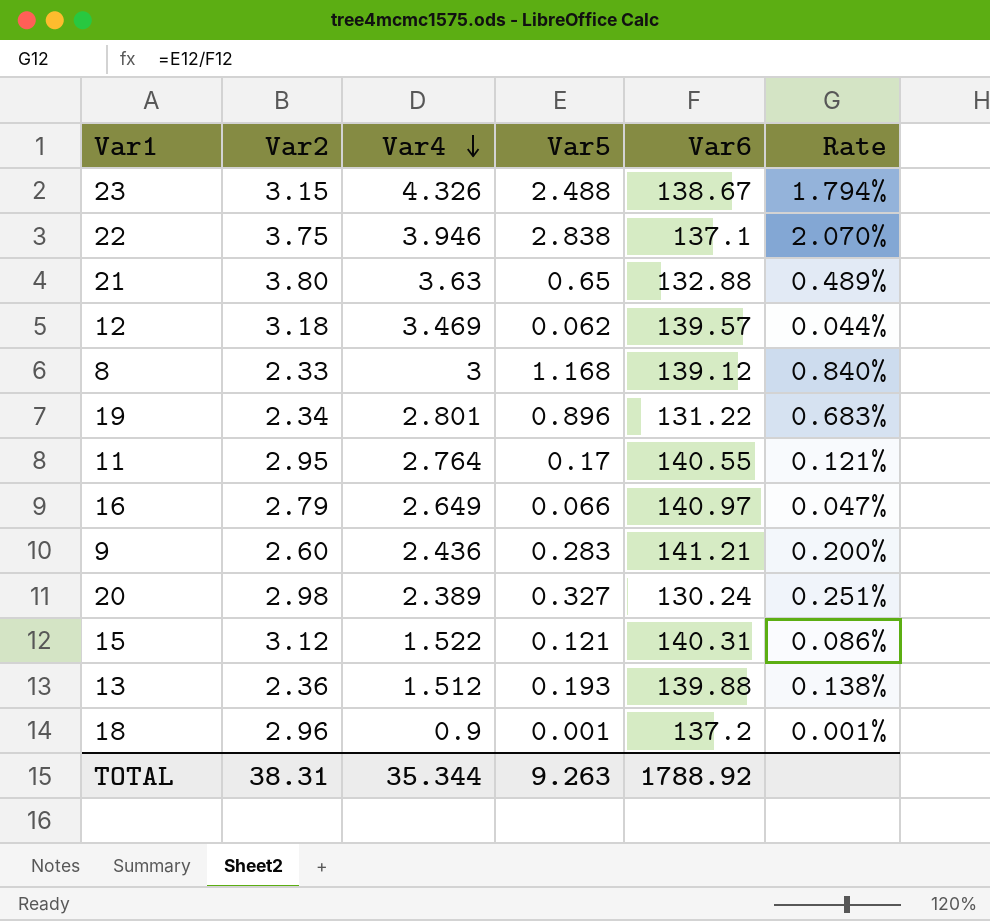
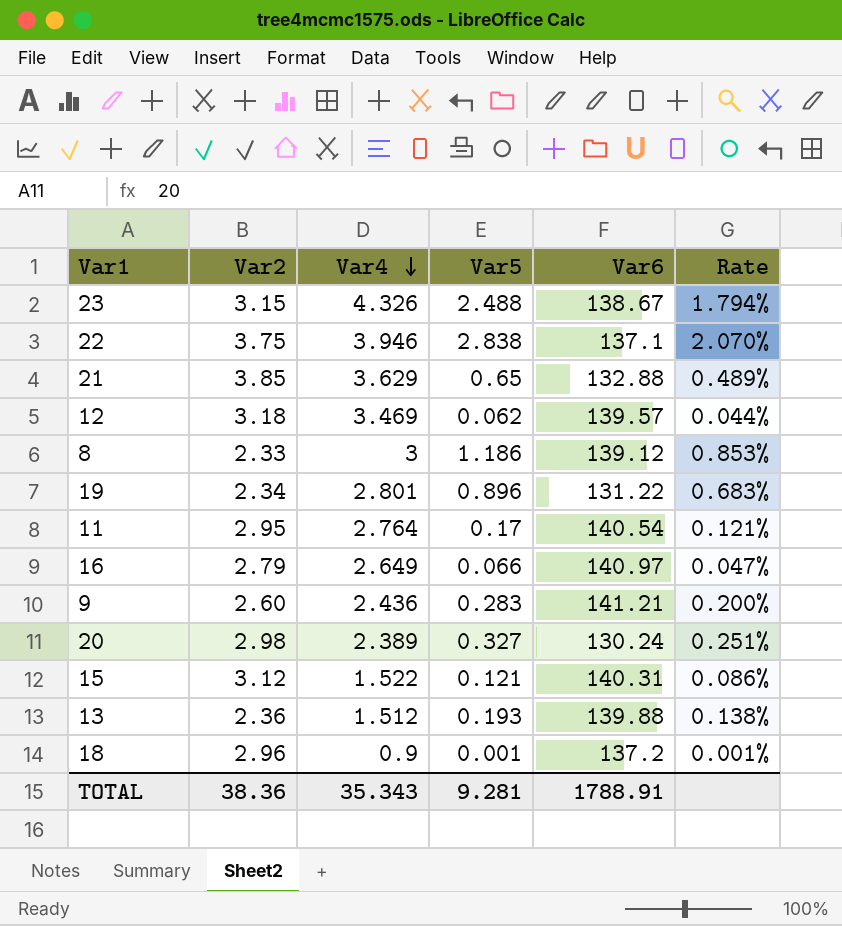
21 | Var2: 3.80 -> 3.85
21 | Var4: 3.63 -> 3.629
8 | Var5: 1.168 -> 1.186
8 | Rate: 0.840% -> 0.853%
11 | Var6: 140.55 -> 140.54
TOTAL | Var2: 38.31 -> 38.36
TOTAL | Var4: 35.344 -> 35.343
TOTAL | Var5: 9.263 -> 9.281
TOTAL | Var6: 1788.92 -> 1788.91

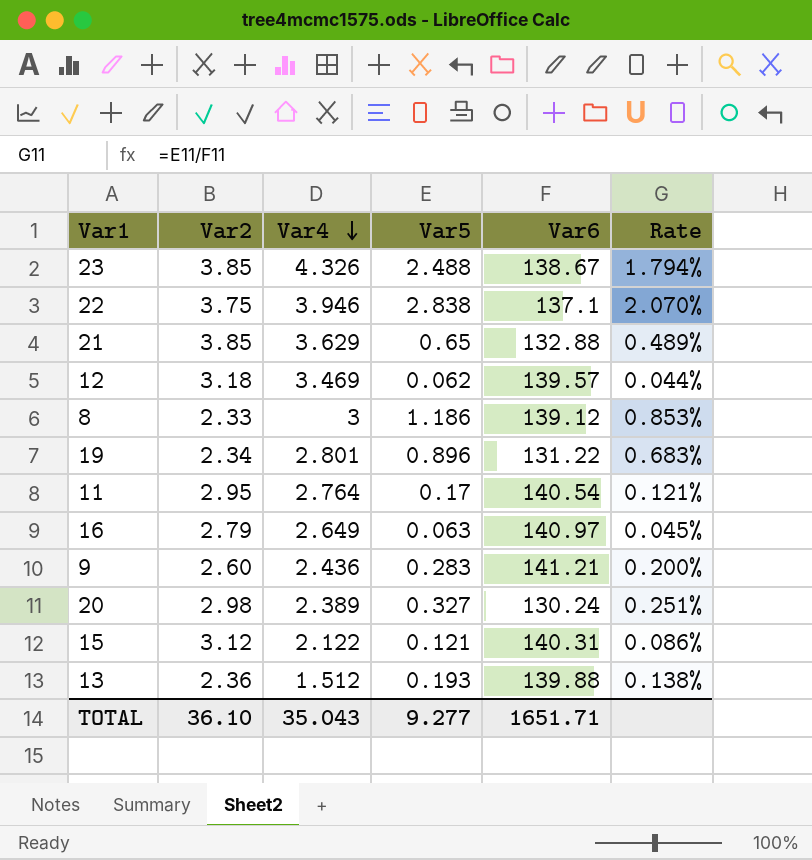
row 18: 2.96 | 0.9 | 0.001 | 137.2 | 0.001% -> none
23 | Var2: 3.15 -> 3.85
16 | Var5: 0.066 -> 0.063
16 | Rate: 0.047% -> 0.045%
15 | Var4: 1.522 -> 2.122
TOTAL | Var2: 38.36 -> 36.10
TOTAL | Var4: 35.343 -> 35.043
TOTAL | Var5: 9.281 -> 9.277
TOTAL | Var6: 1788.91 -> 1651.71

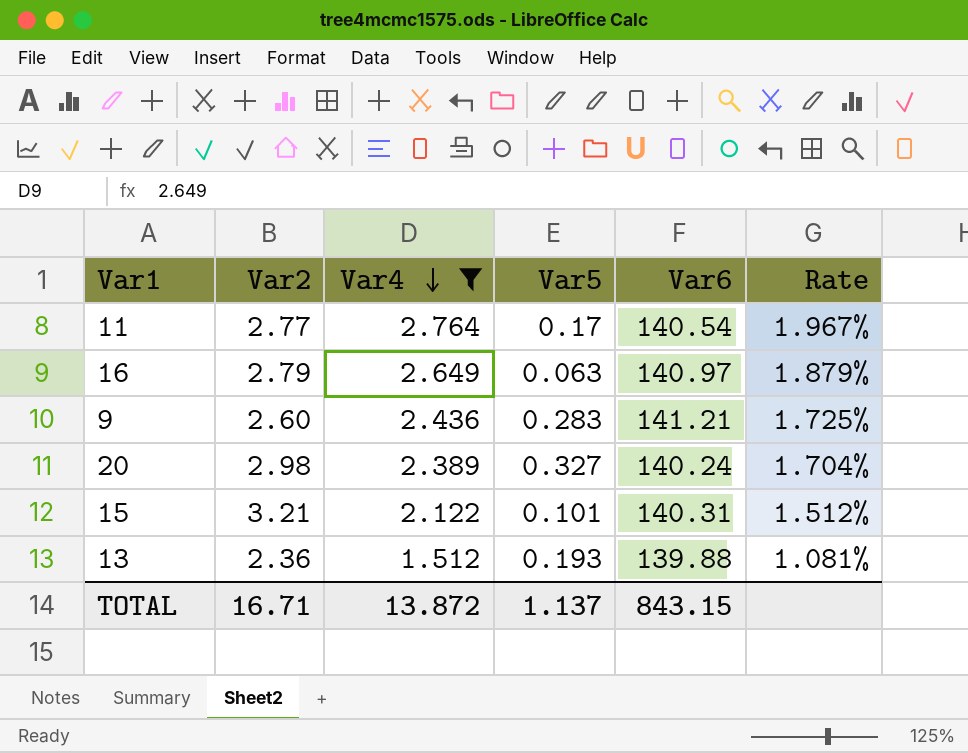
filter: none -> Var4 <= 2.764
column Rate | formula: [Var5] / [Var6] -> [Var4] / [Var6]
11 | Var2: 2.95 -> 2.77
20 | Var6: 130.24 -> 140.24
15 | Var2: 3.12 -> 3.21
15 | Var5: 0.121 -> 0.101
TOTAL | Var2: 36.10 -> 16.71
TOTAL | Var4: 35.043 -> 13.872
TOTAL | Var5: 9.277 -> 1.137
TOTAL | Var6: 1651.71 -> 843.15

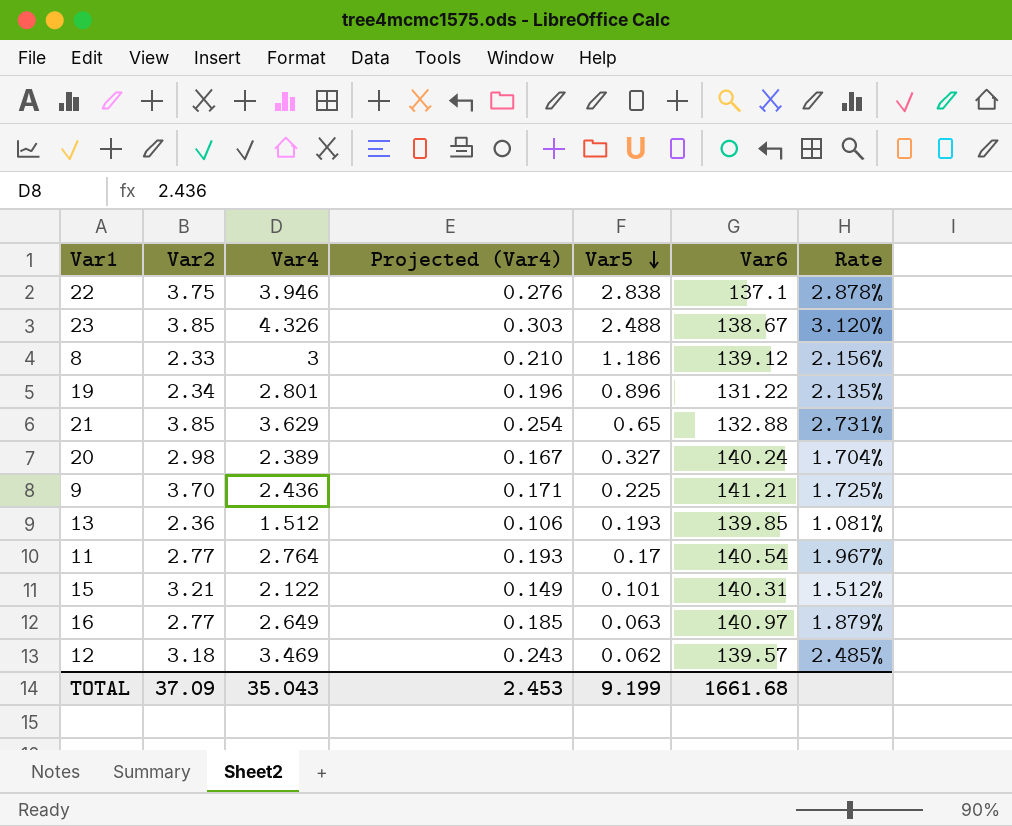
filter: Var4 <= 2.764 -> none
row order: Var4 descending -> Var5 descending
column Projected (Var4) | formula: none -> [Var4] * 0.07
9 | Var2: 2.60 -> 3.70
9 | Var5: 0.283 -> 0.225
13 | Var6: 139.88 -> 139.85
16 | Var2: 2.79 -> 2.77
TOTAL | Var2: 16.71 -> 37.09
TOTAL | Var4: 13.872 -> 35.043
TOTAL | Var5: 1.137 -> 9.199
TOTAL | Var6: 843.15 -> 1661.68

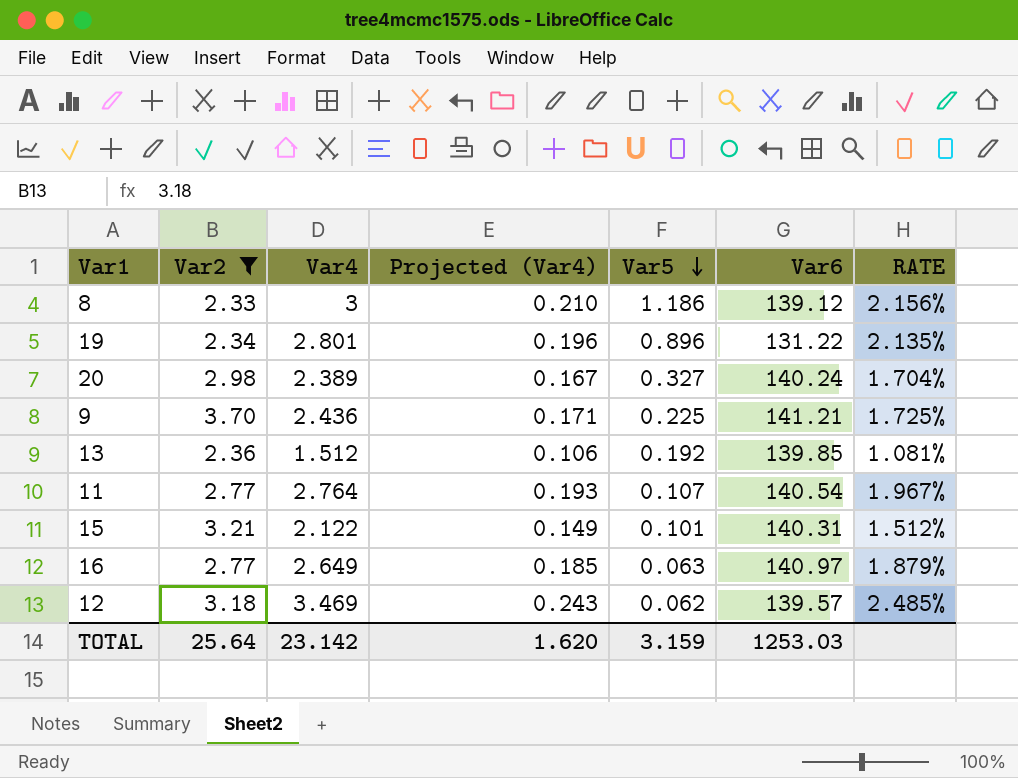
filter: none -> Var2 <= 3.70
column name: Rate -> RATE
13 | Var5: 0.193 -> 0.192
11 | Var5: 0.17 -> 0.107
TOTAL | Var2: 37.09 -> 25.64
TOTAL | Var4: 35.043 -> 23.142
TOTAL | Projected (Var4): 2.453 -> 1.620
TOTAL | Var5: 9.199 -> 3.159
TOTAL | Var6: 1661.68 -> 1253.03

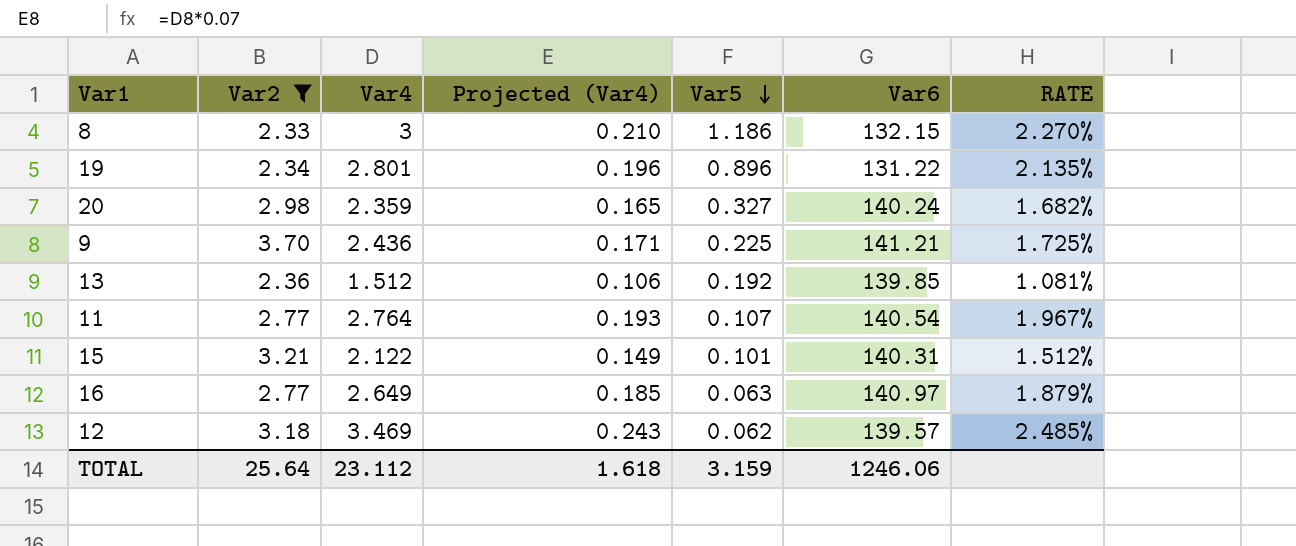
8 | Var6: 139.12 -> 132.15
8 | RATE: 2.156% -> 2.270%
20 | Var4: 2.389 -> 2.359
20 | Projected (Var4): 0.167 -> 0.165
20 | RATE: 1.704% -> 1.682%
TOTAL | Var4: 23.142 -> 23.112
TOTAL | Projected (Var4): 1.620 -> 1.618
TOTAL | Var6: 1253.03 -> 1246.06

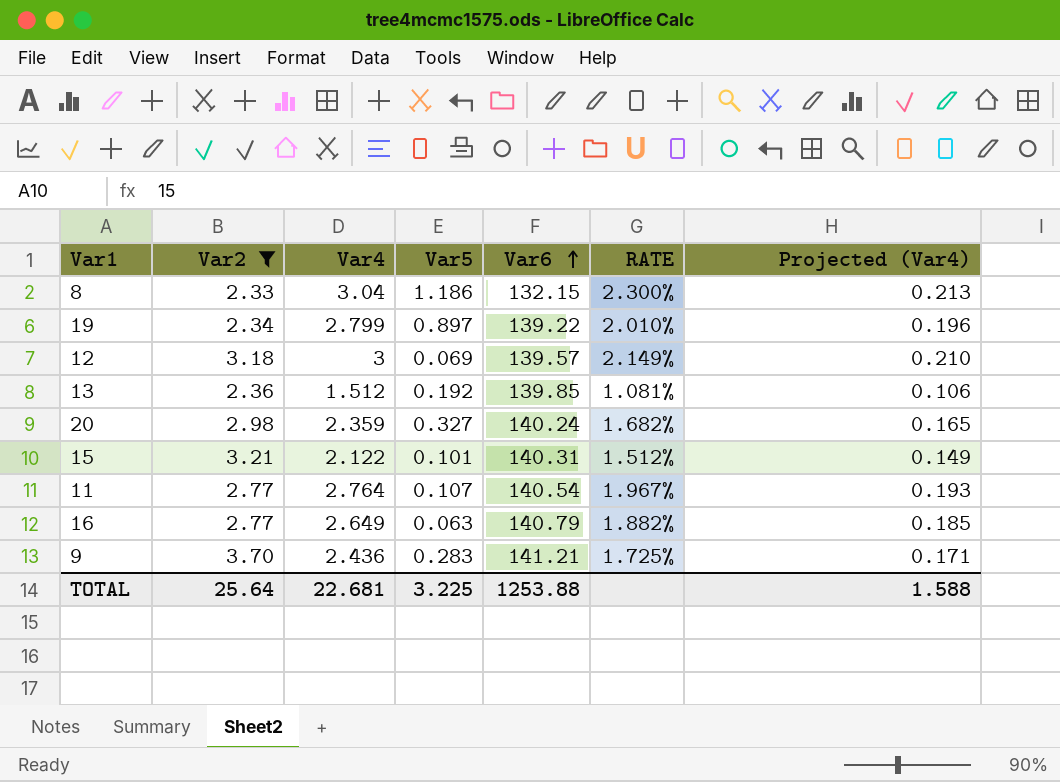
row order: Var5 descending -> Var6 ascending
column Projected (Var4) | position: 4 -> 7
8 | Var4: 3 -> 3.04
8 | RATE: 2.270% -> 2.300%
8 | Projected (Var4): 0.210 -> 0.213
19 | Var4: 2.801 -> 2.799
19 | Var5: 0.896 -> 0.897
19 | Var6: 131.22 -> 139.22
19 | RATE: 2.135% -> 2.010%
12 | Var4: 3.469 -> 3
12 | Var5: 0.062 -> 0.069
12 | RATE: 2.485% -> 2.149%
12 | Projected (Var4): 0.243 -> 0.210
16 | Var6: 140.97 -> 140.79
16 | RATE: 1.879% -> 1.882%
9 | Var5: 0.225 -> 0.283
TOTAL | Var4: 23.112 -> 22.681
TOTAL | Var5: 3.159 -> 3.225
TOTAL | Var6: 1246.06 -> 1253.88
TOTAL | Projected (Var4): 1.618 -> 1.588

